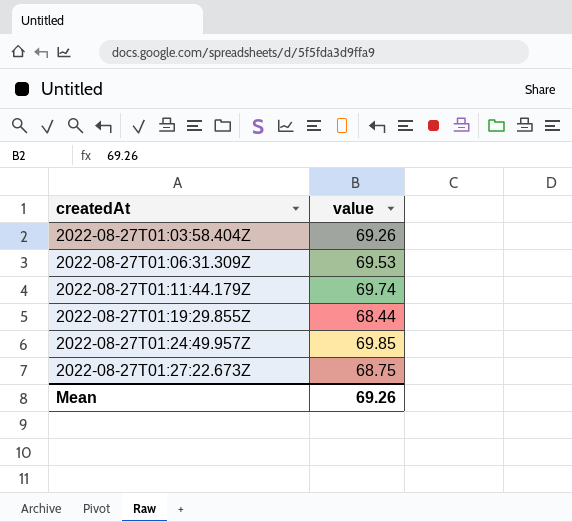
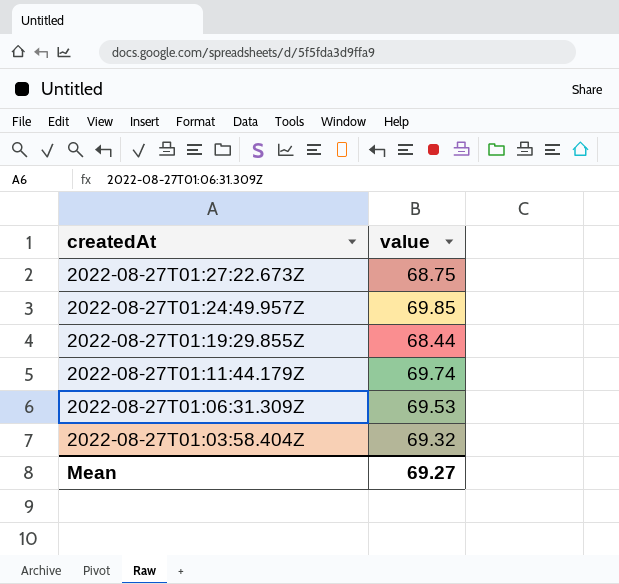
row order: createdAt ascending -> createdAt descending
2022-08-27T01:03:58.404Z | value: 69.26 -> 69.32
Mean | value: 69.26 -> 69.27

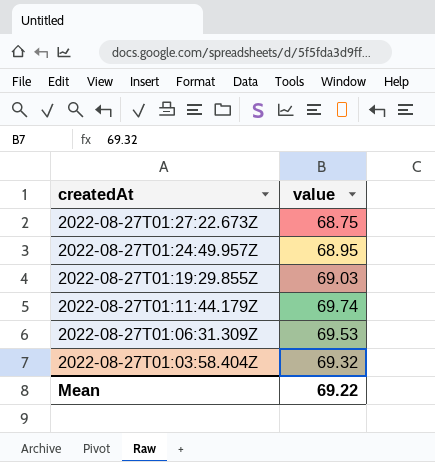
2022-08-27T01:24:49.957Z | value: 69.85 -> 68.95
2022-08-27T01:19:29.855Z | value: 68.44 -> 69.03
Mean | value: 69.27 -> 69.22

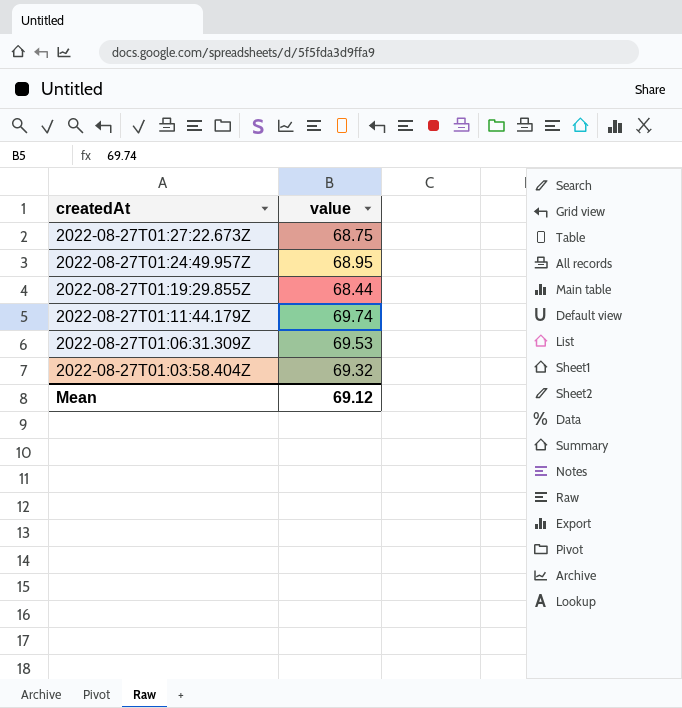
2022-08-27T01:19:29.855Z | value: 69.03 -> 68.44
Mean | value: 69.22 -> 69.12

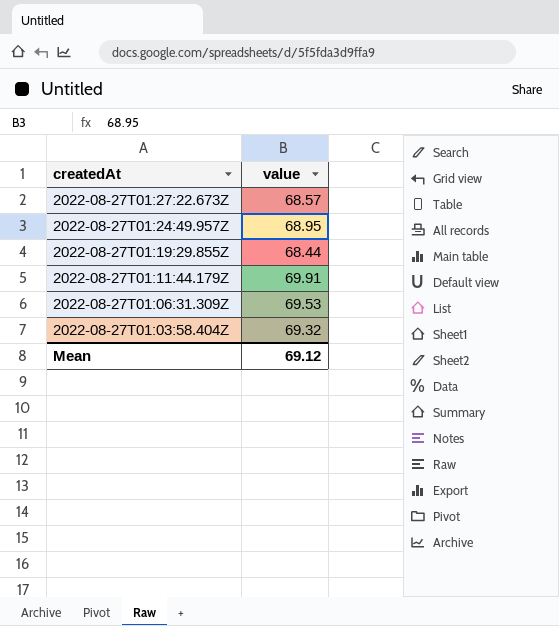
2022-08-27T01:27:22.673Z | value: 68.75 -> 68.57
2022-08-27T01:11:44.179Z | value: 69.74 -> 69.91

